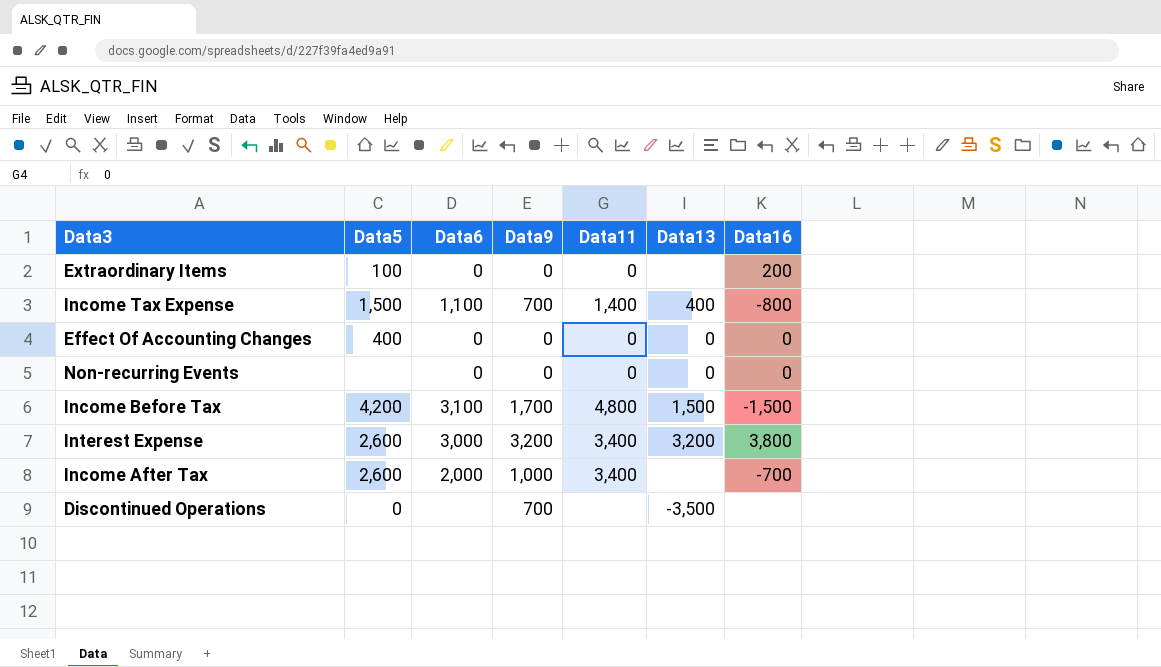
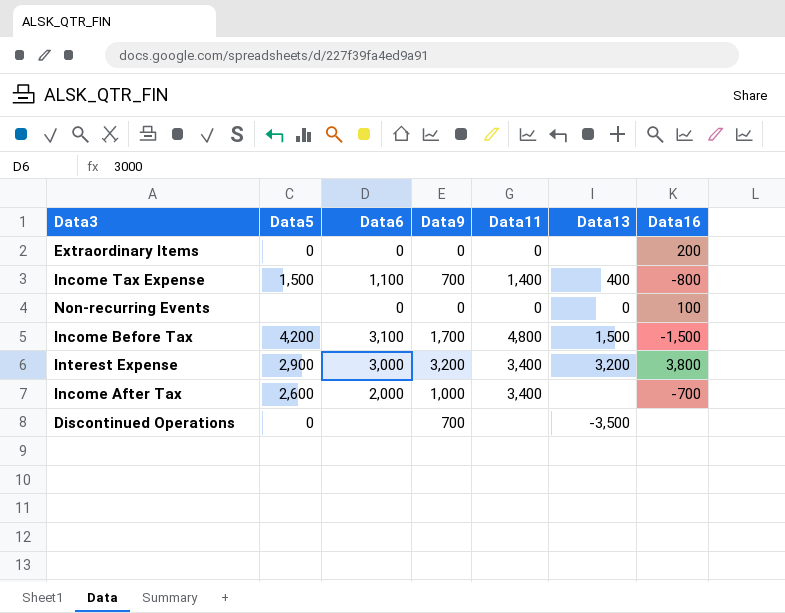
row Effect Of Accounting Changes: 400 | 0 | 0 | 0 | 0 | 0 -> none
Extraordinary Items | Data5: 100 -> 0
Non-recurring Events | Data16: 0 -> 100
Interest Expense | Data5: 2,600 -> 2,900

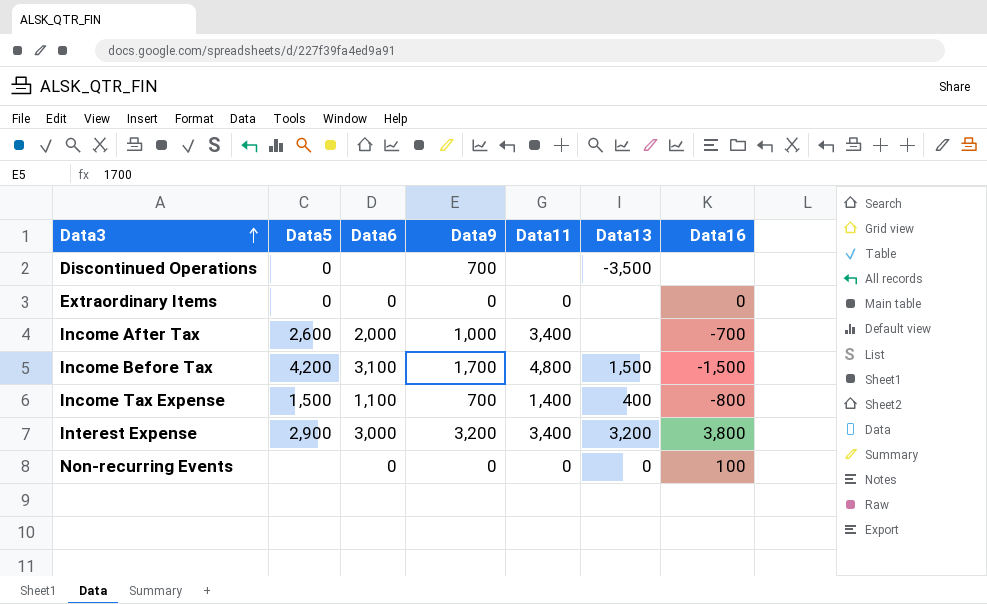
row order: none -> Data3 ascending
Extraordinary Items | Data16: 200 -> 0

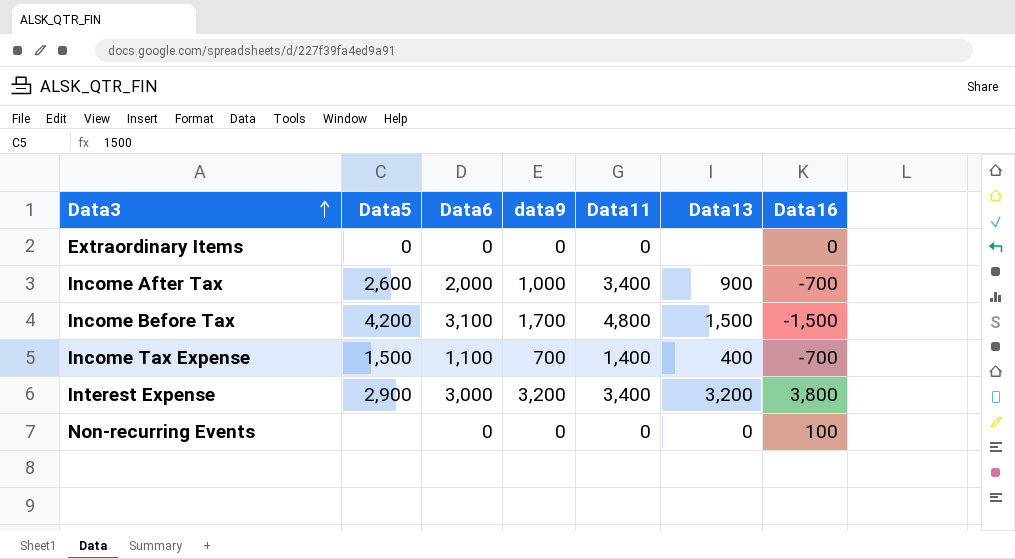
column name: Data9 -> data9
row Discontinued Operations: 0 | none | 700 | none | -3,500 | none -> none
Income After Tax | Data13: none -> 900
Income Tax Expense | Data16: -800 -> -700

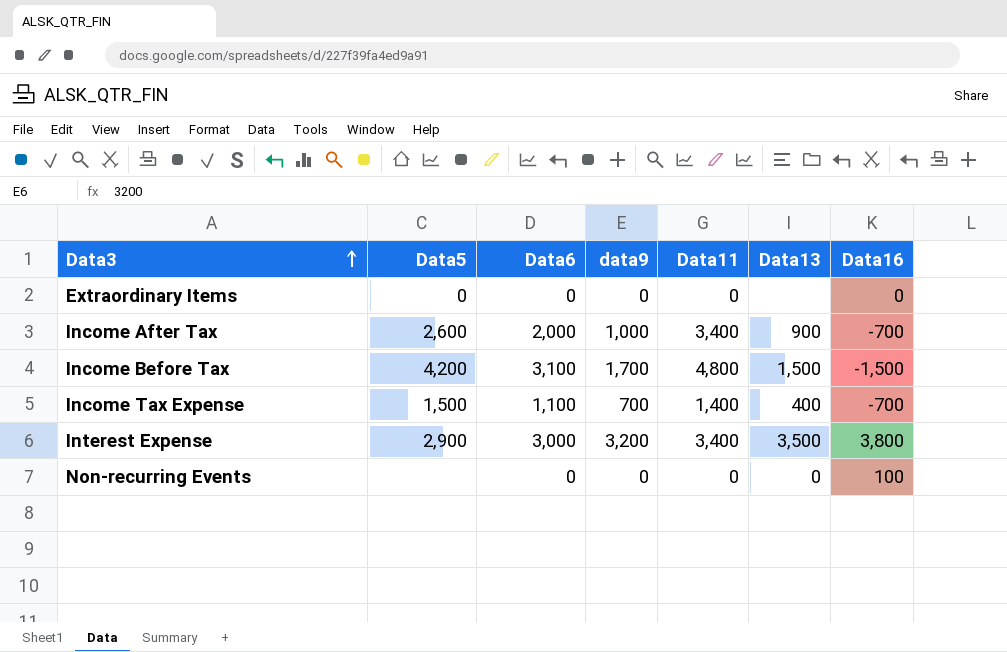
Interest Expense | Data13: 3,200 -> 3,500

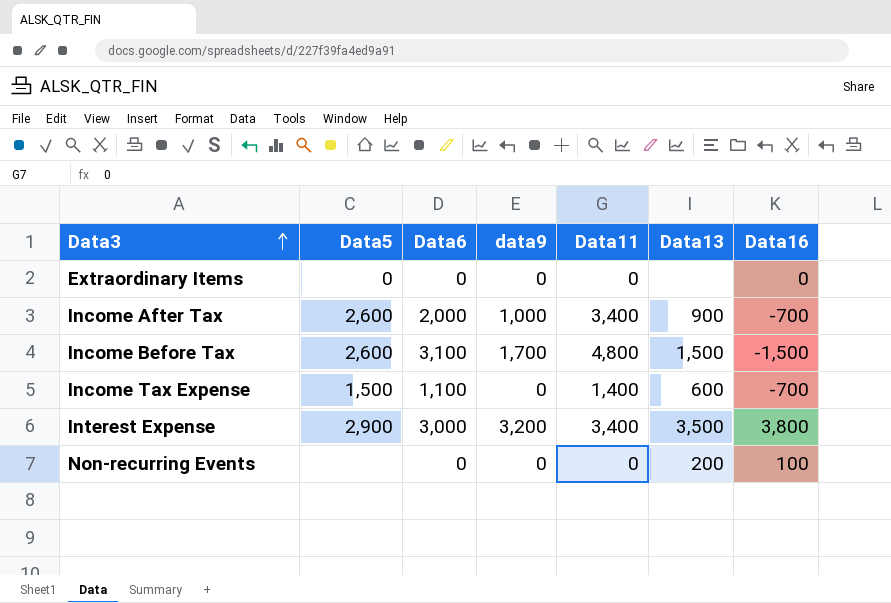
Income Before Tax | Data5: 4,200 -> 2,600
Income Tax Expense | data9: 700 -> 0
Income Tax Expense | Data13: 400 -> 600
Non-recurring Events | Data13: 0 -> 200

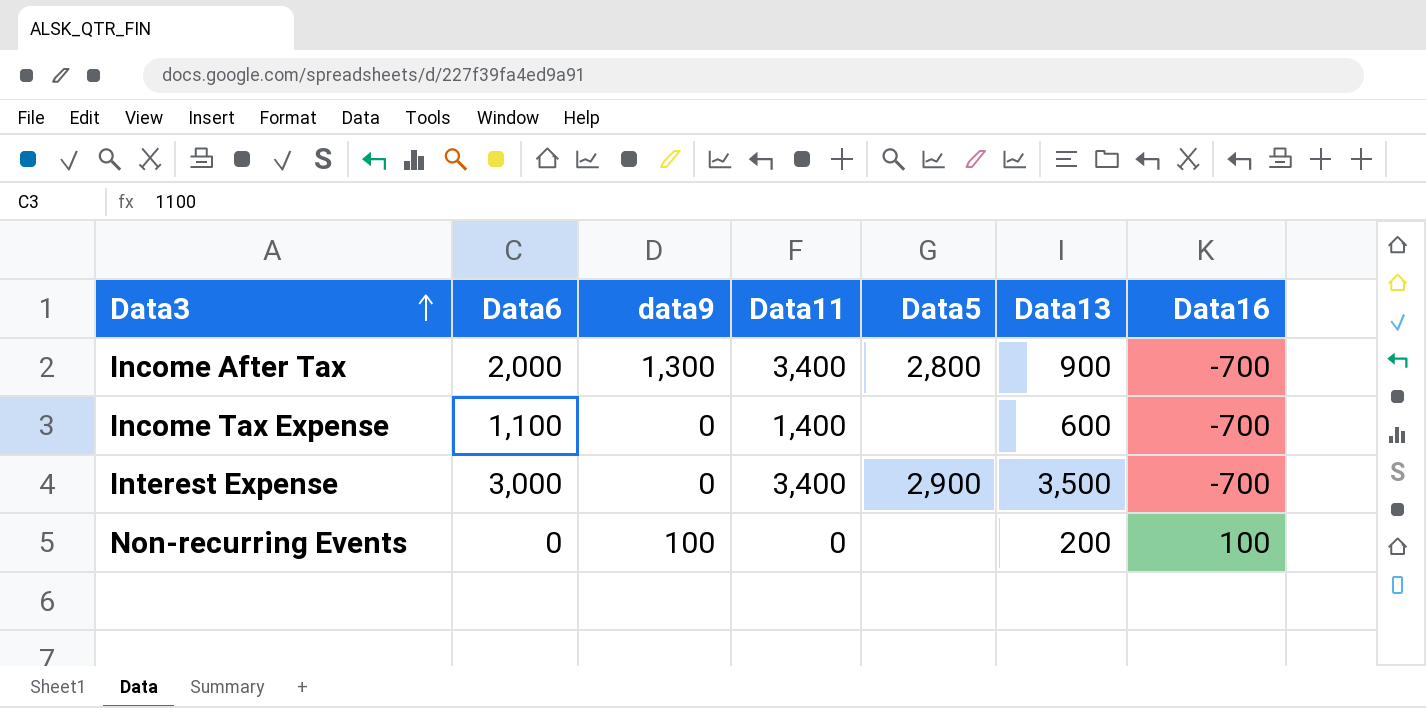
column Data5 | position: 2 -> 5
row Extraordinary Items: 0 | 0 | 0 | 0 | none | 0 -> none
row Income Before Tax: 2,600 | 3,100 | 1,700 | 4,800 | 1,500 | -1,500 -> none
Income After Tax | data9: 1,000 -> 1,300
Income After Tax | Data5: 2,600 -> 2,800
Income Tax Expense | Data5: 1,500 -> none
Interest Expense | data9: 3,200 -> 0
Interest Expense | Data16: 3,800 -> -700
Non-recurring Events | data9: 0 -> 100

